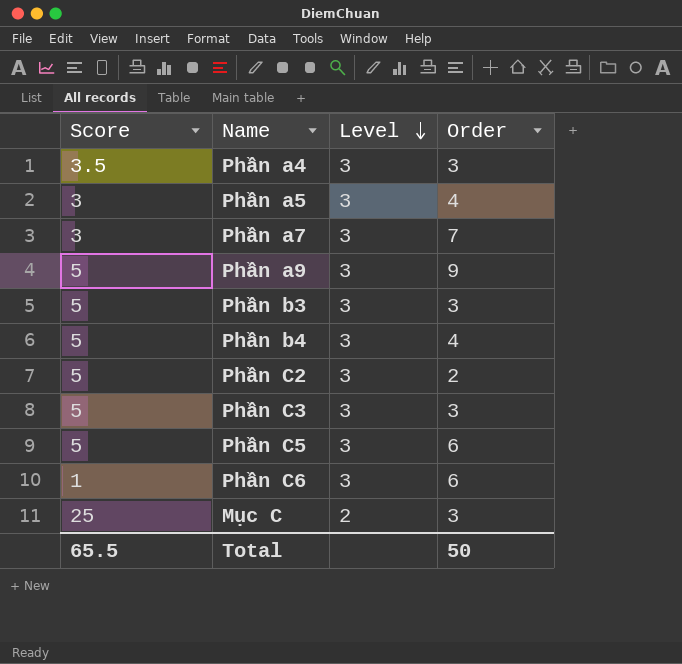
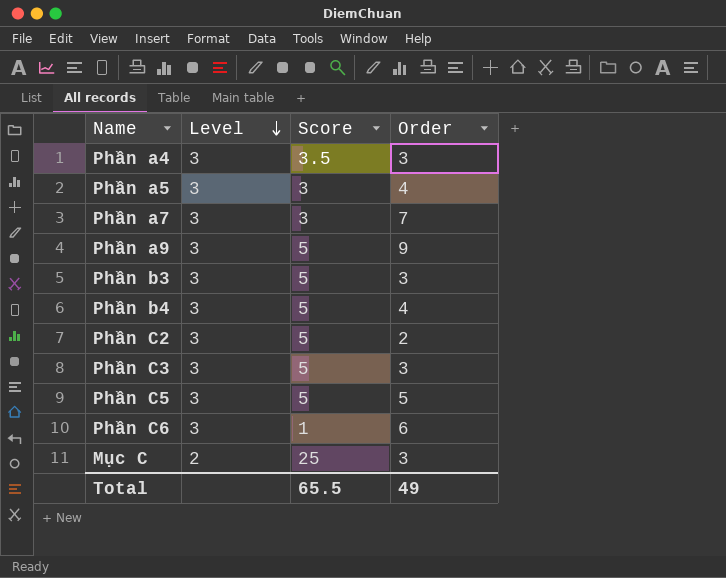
column Score | position: 1 -> 3
Phần C5 | Order: 6 -> 5
Total | Order: 50 -> 49

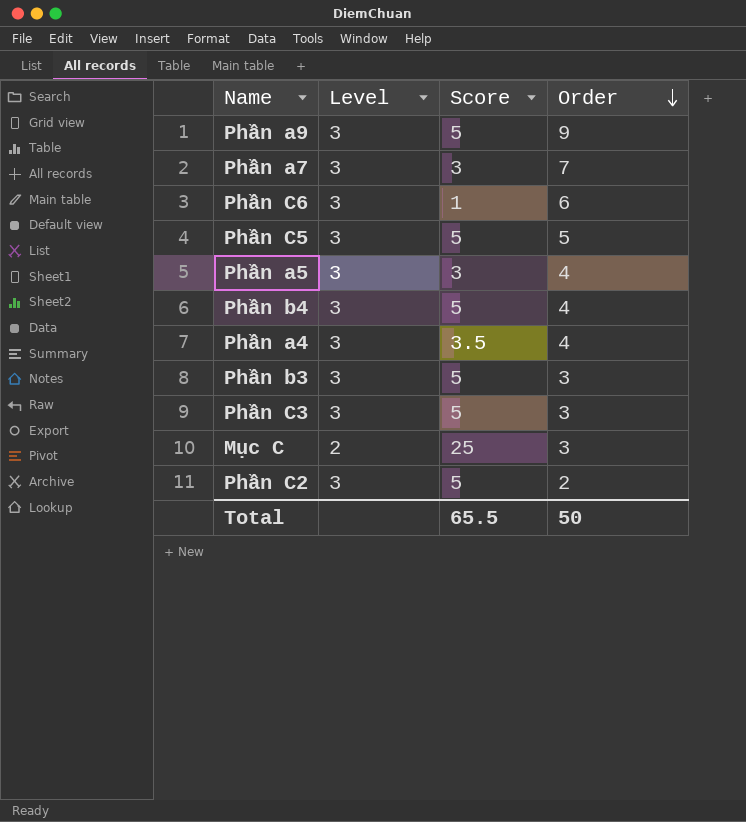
row order: Level descending -> Order descending
Phần a4 | Order: 3 -> 4
Total | Order: 49 -> 50

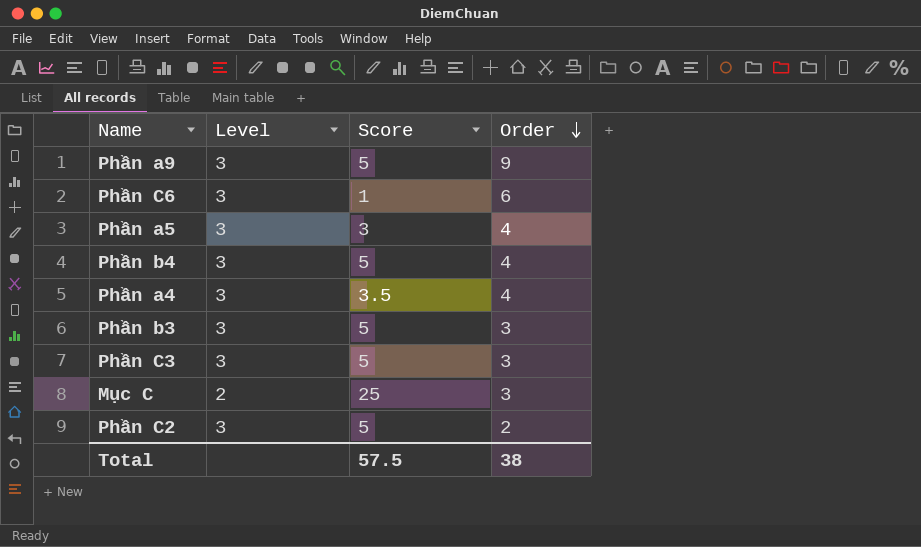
row Phần a7: 3 | 3 | 7 -> none
row Phần C5: 3 | 5 | 5 -> none
Total | Score: 65.5 -> 57.5
Total | Order: 50 -> 38

